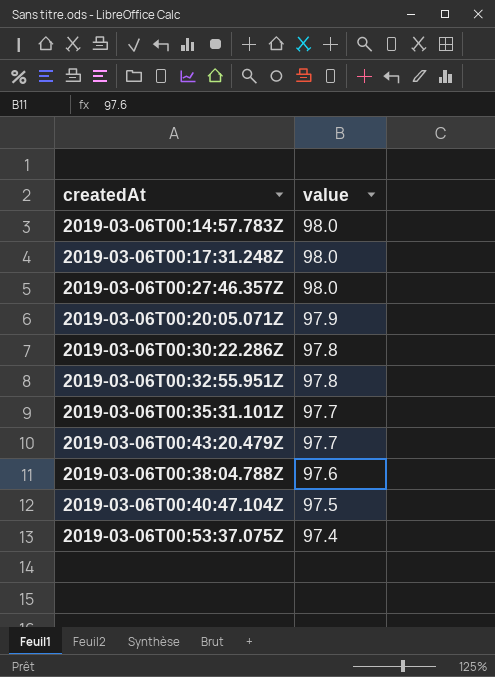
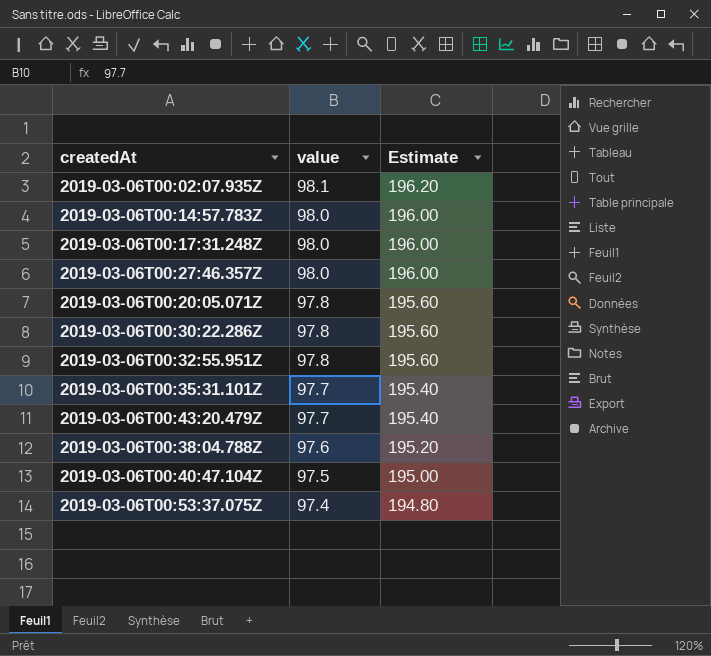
column Estimate | formula: none -> [value] * 2
row 2019-03-06T00:02:07.935Z: none -> 98.1 | 196.20
2019-03-06T00:20:05.071Z | value: 97.9 -> 97.8

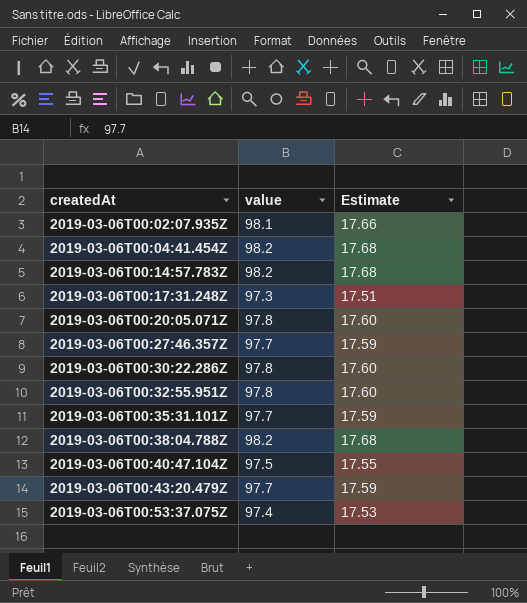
row order: value descending -> createdAt ascending
column Estimate | formula: [value] * 2 -> [value] * 0.18
row 2019-03-06T00:04:41.454Z: none -> 98.2 | 17.68
2019-03-06T00:14:57.783Z | value: 98.0 -> 98.2
2019-03-06T00:17:31.248Z | value: 98.0 -> 97.3
2019-03-06T00:27:46.357Z | value: 98.0 -> 97.7
2019-03-06T00:38:04.788Z | value: 97.6 -> 98.2

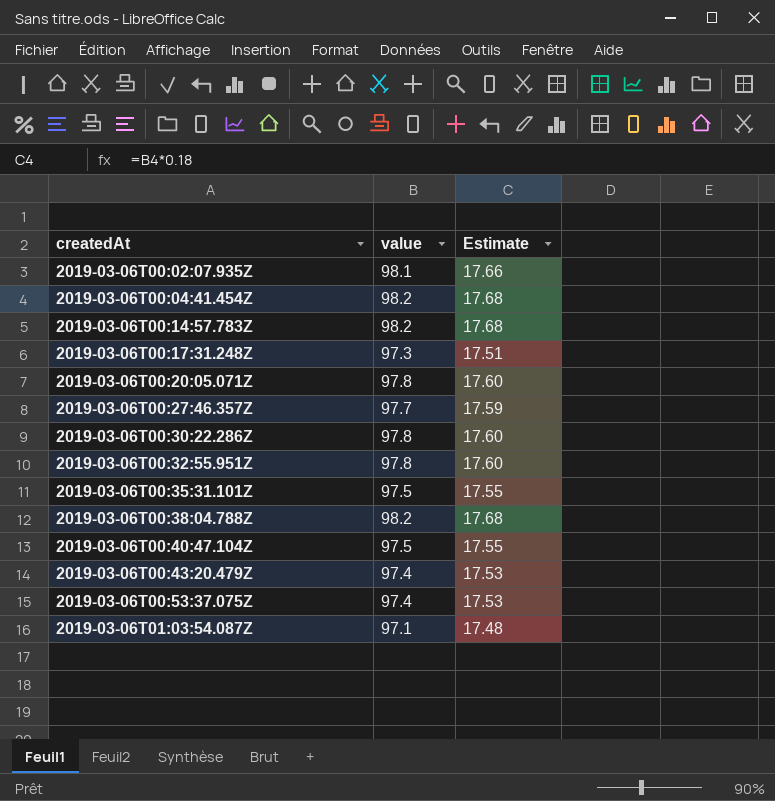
2019-03-06T00:35:31.101Z | value: 97.7 -> 97.5
2019-03-06T00:35:31.101Z | Estimate: 17.59 -> 17.55
2019-03-06T00:43:20.479Z | value: 97.7 -> 97.4
2019-03-06T00:43:20.479Z | Estimate: 17.59 -> 17.53
row 2019-03-06T01:03:54.087Z: none -> 97.1 | 17.48

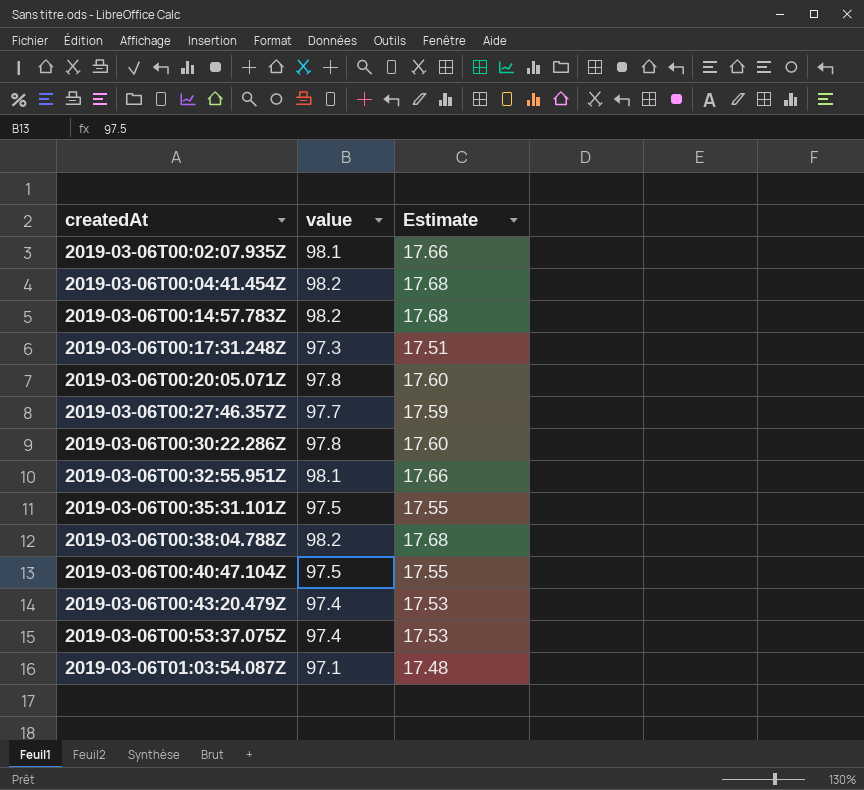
2019-03-06T00:32:55.951Z | value: 97.8 -> 98.1
2019-03-06T00:32:55.951Z | Estimate: 17.60 -> 17.66

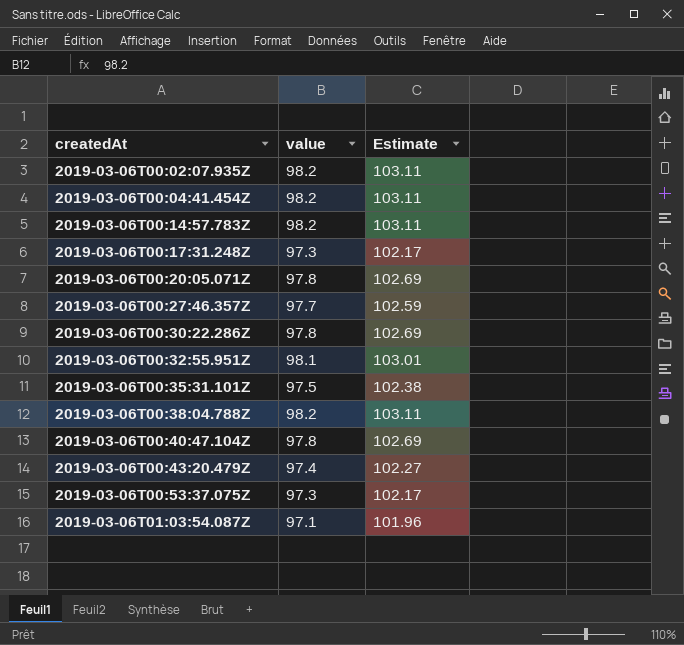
column Estimate | formula: [value] * 0.18 -> [value] * 1.05
2019-03-06T00:02:07.935Z | value: 98.1 -> 98.2
2019-03-06T00:40:47.104Z | value: 97.5 -> 97.8
2019-03-06T00:53:37.075Z | value: 97.4 -> 97.3

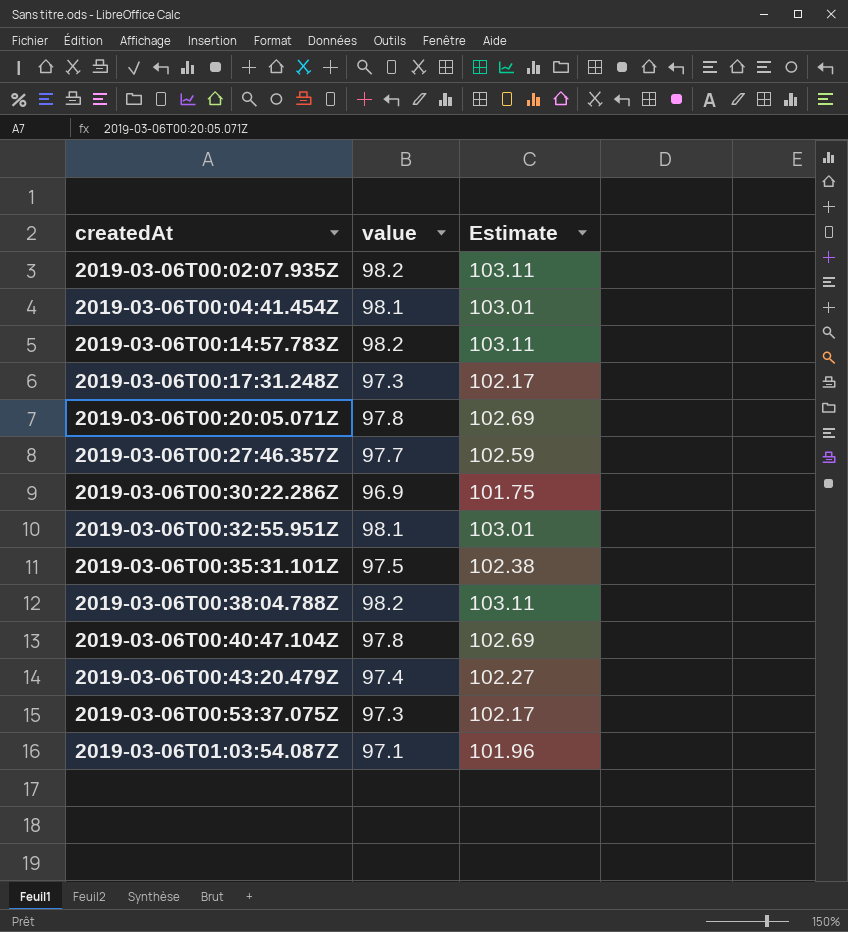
2019-03-06T00:04:41.454Z | value: 98.2 -> 98.1
2019-03-06T00:04:41.454Z | Estimate: 103.11 -> 103.01
2019-03-06T00:30:22.286Z | value: 97.8 -> 96.9
2019-03-06T00:30:22.286Z | Estimate: 102.69 -> 101.75

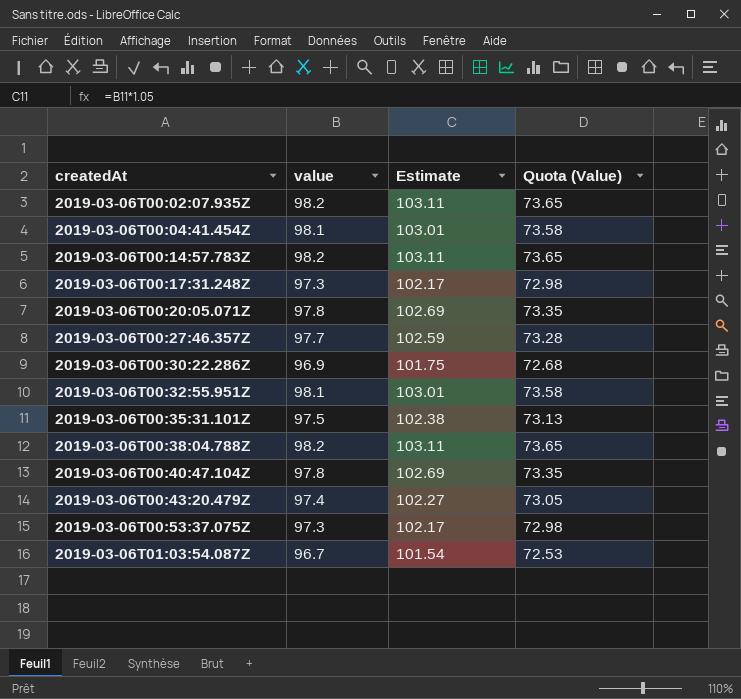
column Quota (Value) | formula: none -> [value] * 0.75
2019-03-06T01:03:54.087Z | value: 97.1 -> 96.7
2019-03-06T01:03:54.087Z | Estimate: 101.96 -> 101.54

